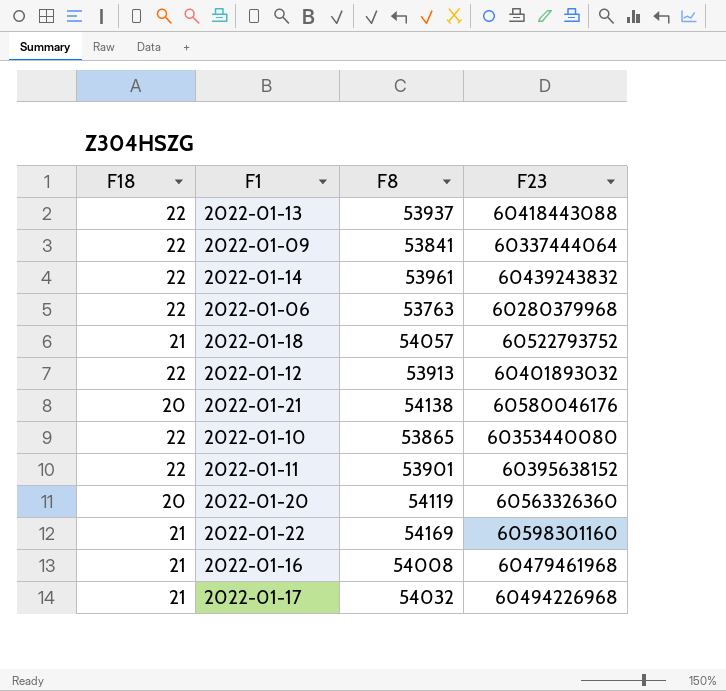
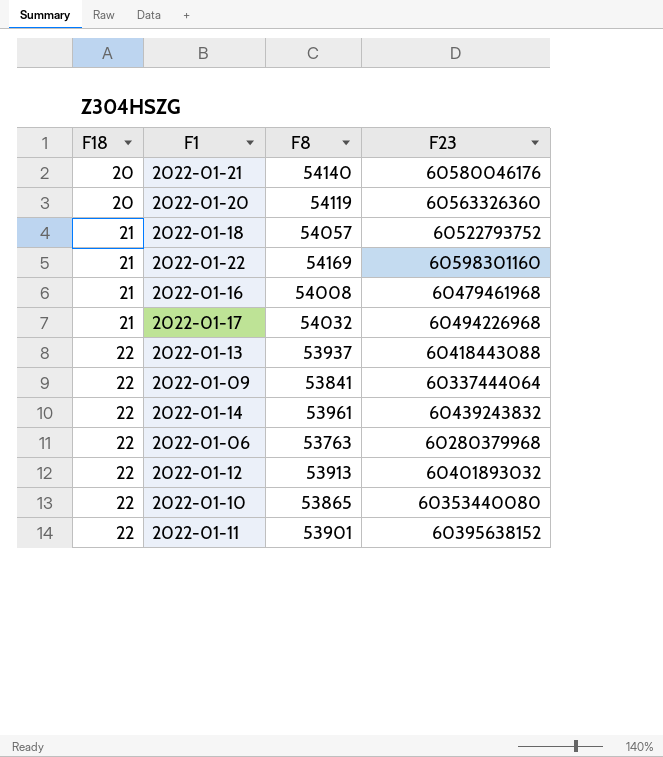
row order: none -> F18 ascending
2022-01-21 | F8: 54138 -> 54140

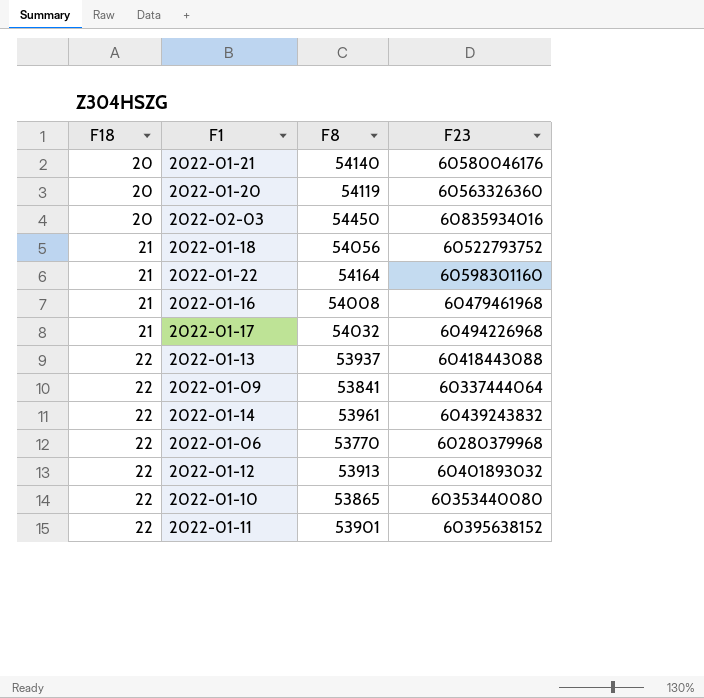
row 2022-02-03: none -> 20 | 54450 | 60835934016
2022-01-18 | F8: 54057 -> 54056
2022-01-22 | F8: 54169 -> 54164
2022-01-06 | F8: 53763 -> 53770

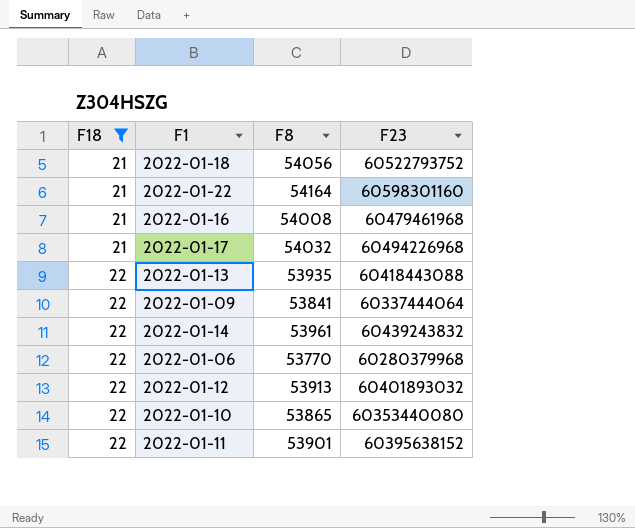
filter: none -> F18 != 20
2022-01-13 | F8: 53937 -> 53935

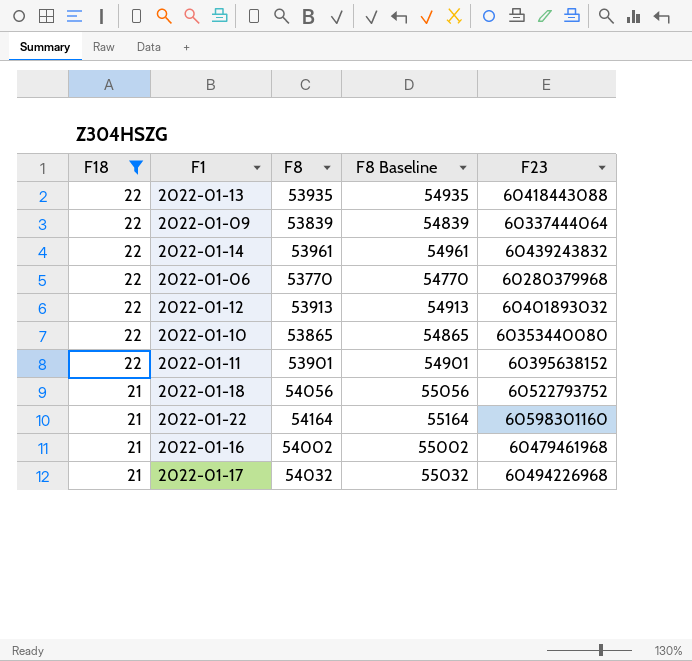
row order: F18 ascending -> F18 descending
column F8 Baseline | formula: none -> [F8] + 1000
2022-01-09 | F8: 53841 -> 53839
2022-01-16 | F8: 54008 -> 54002

